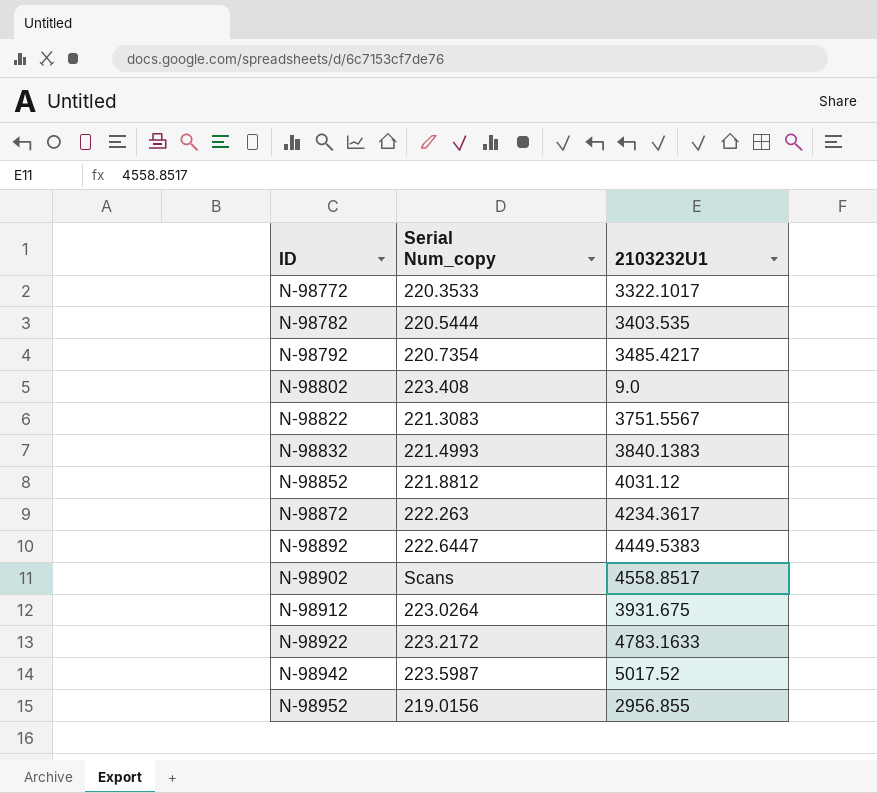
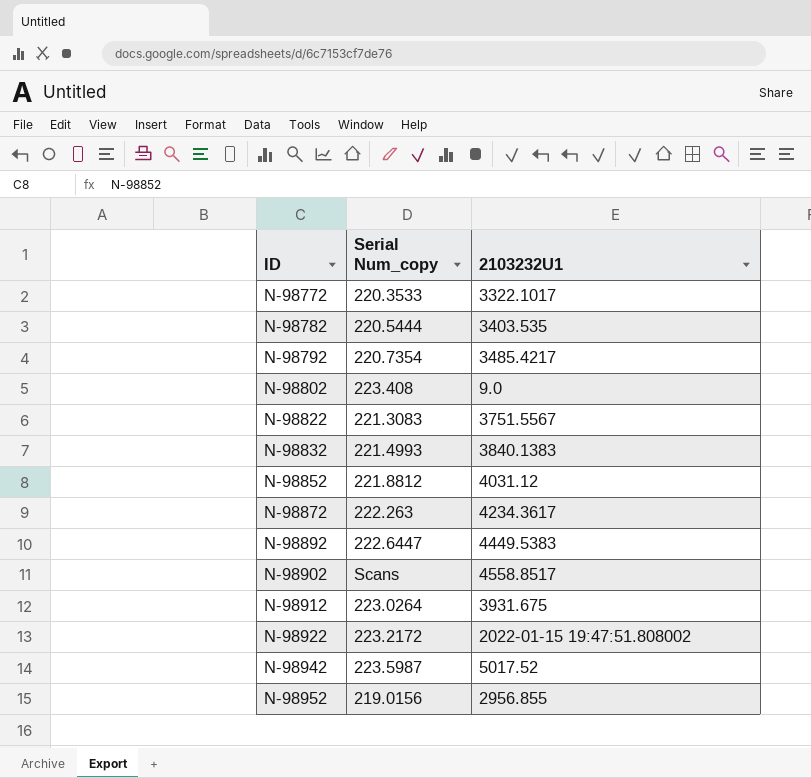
N-98922 | 2103232U1: 4783.1633 -> 2022-01-15 19:47:51.808002

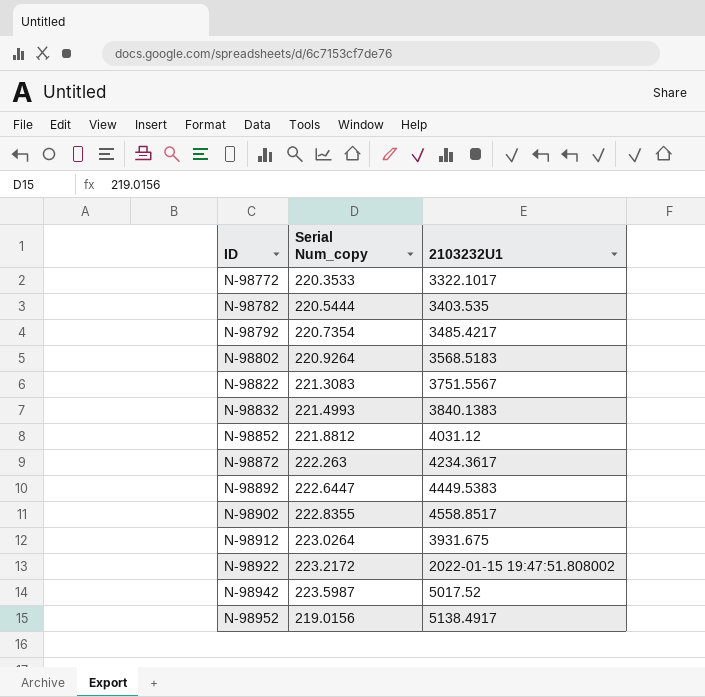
N-98802 | Serial Num_copy: 223.408 -> 220.9264
N-98802 | 2103232U1: 9.0 -> 3568.5183
N-98902 | Serial Num_copy: Scans -> 222.8355
N-98952 | 2103232U1: 2956.855 -> 5138.4917

